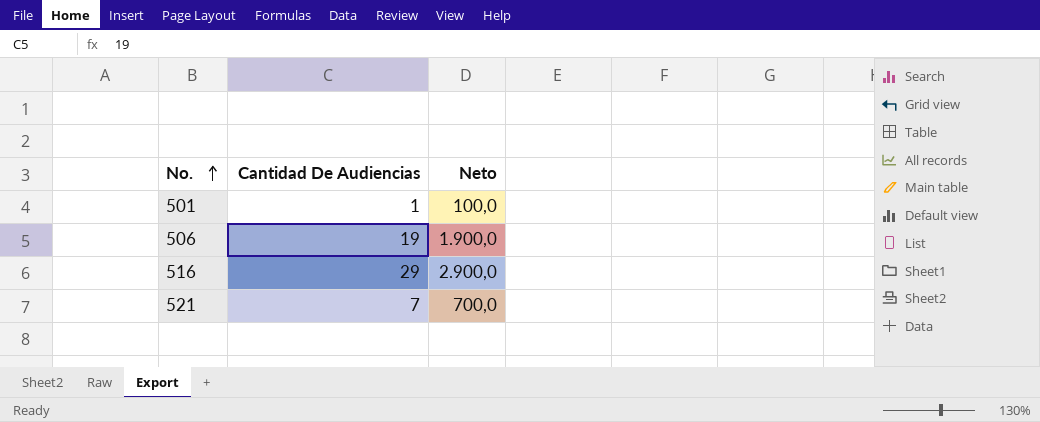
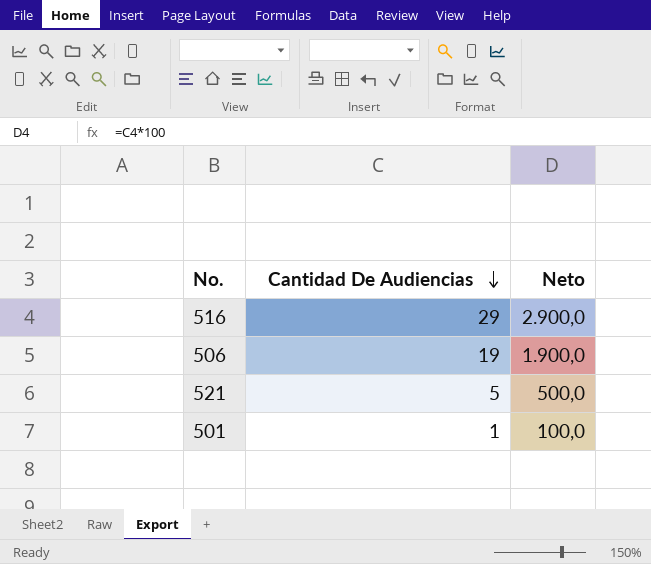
row order: No. ascending -> Cantidad De Audiencias descending
521 | Cantidad De Audiencias: 7 -> 5
521 | Neto: 700,0 -> 500,0

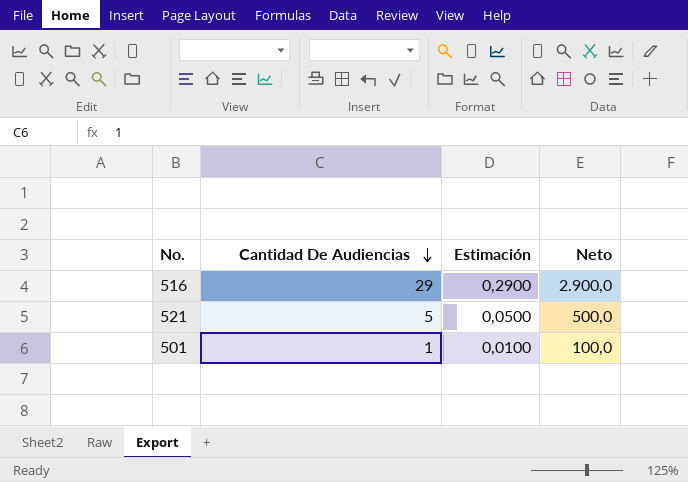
column Estimación | formula: none -> [Cantidad De Audiencias] * 0,01
row 506: 19 | 1.900,0 -> none

